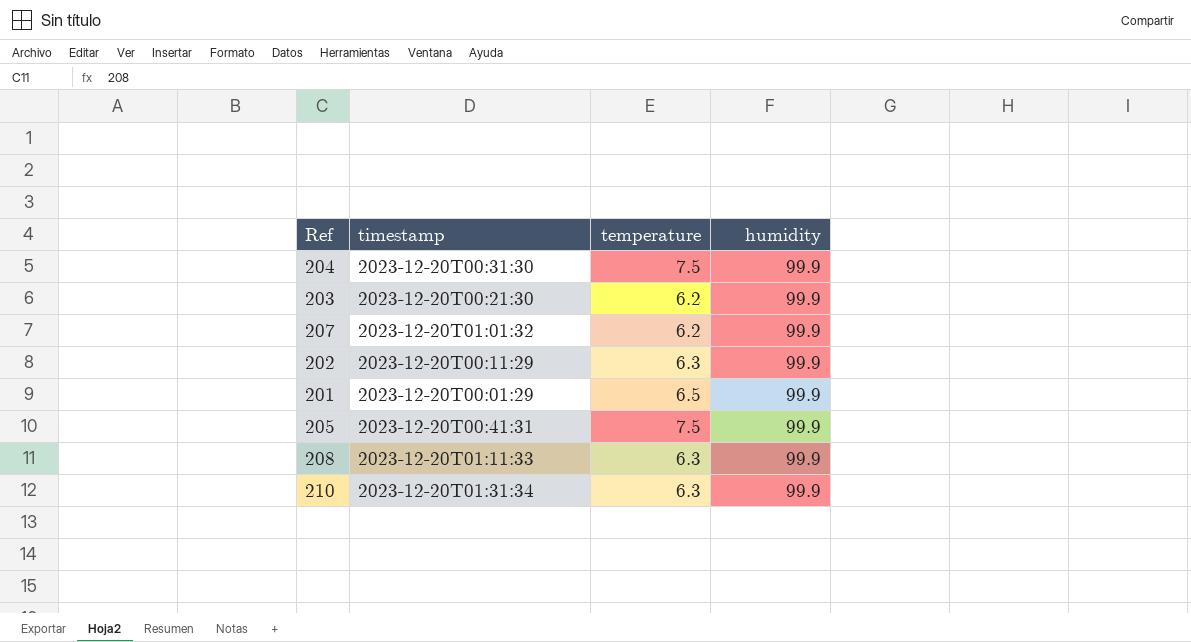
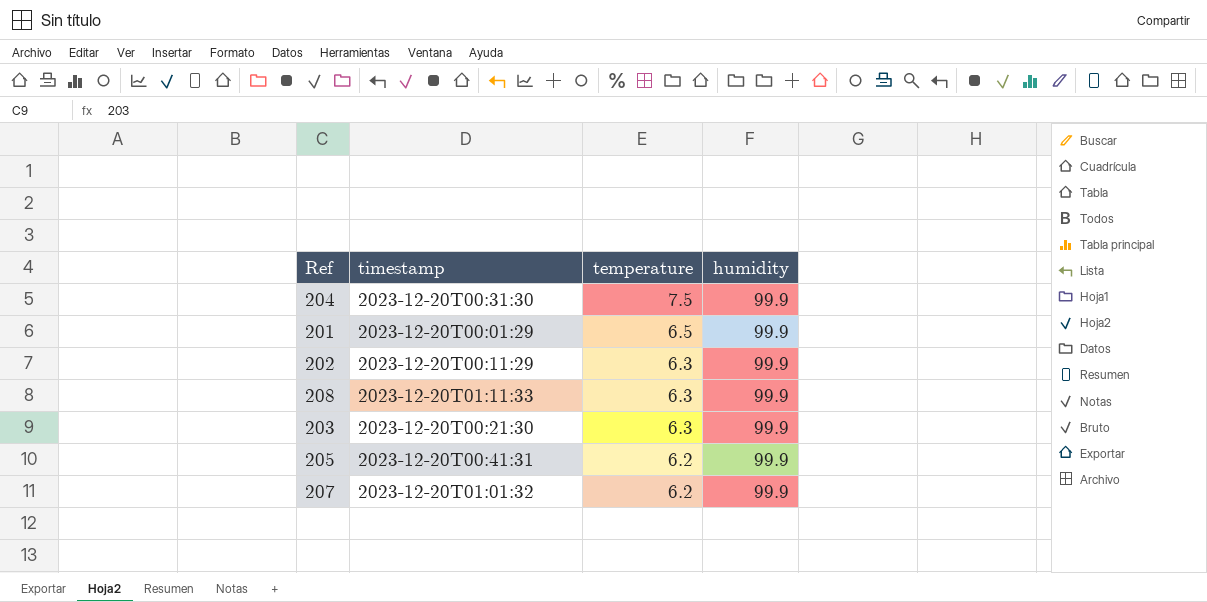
row order: none -> temperature descending
row 210: 2023-12-20T01:31:34 | 6.3 | 99.9 -> none
203 | temperature: 6.2 -> 6.3
205 | temperature: 7.5 -> 6.2

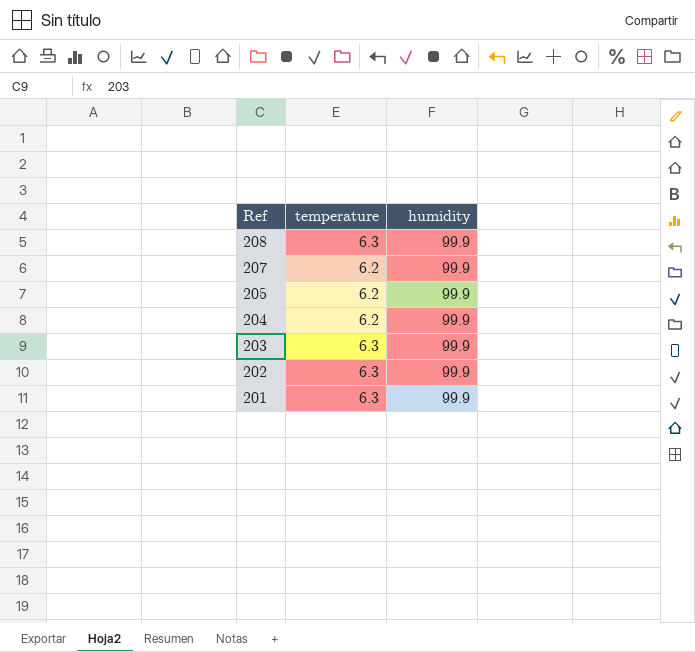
row order: temperature descending -> Ref descending
column timestamp | position: 2 -> none
204 | temperature: 7.5 -> 6.2
201 | temperature: 6.5 -> 6.3

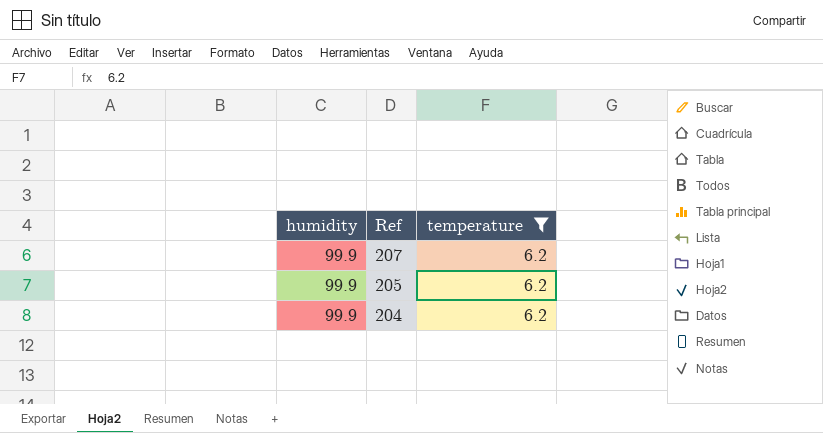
filter: none -> temperature = 6.2
column humidity | position: 3 -> 1

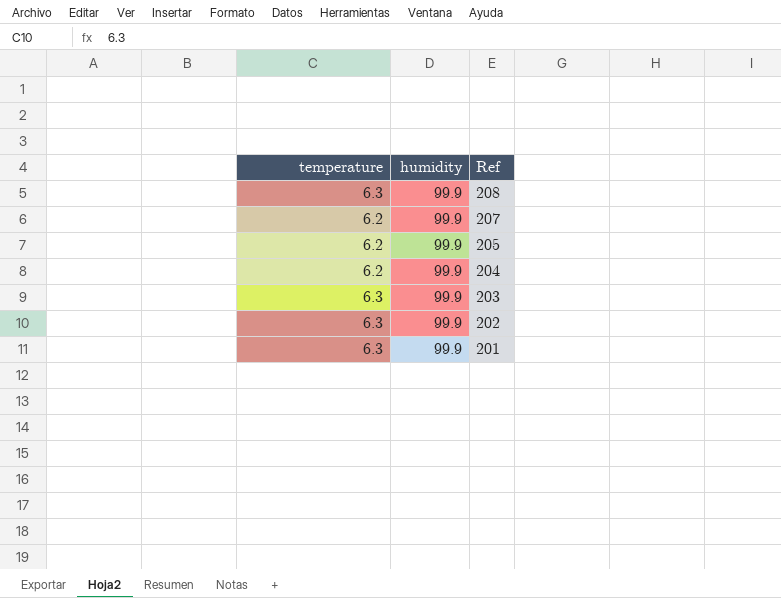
filter: temperature = 6.2 -> none
column temperature | position: 3 -> 1

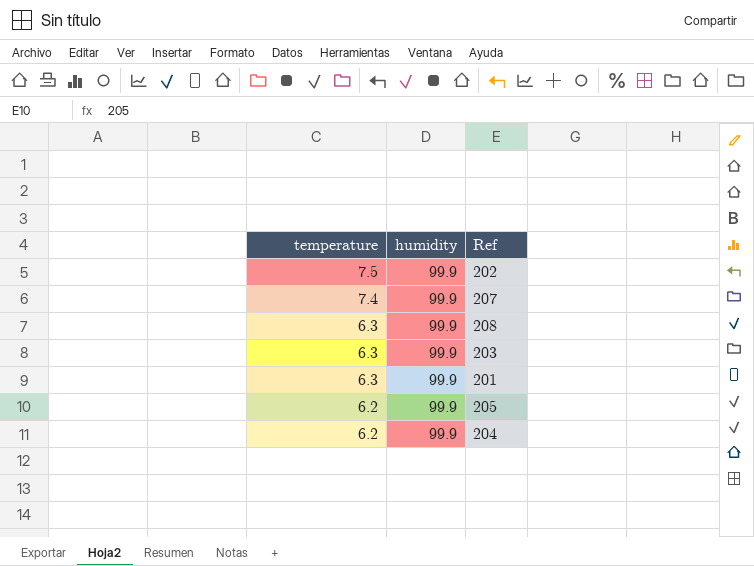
row order: Ref descending -> temperature descending
202 | temperature: 6.3 -> 7.5
207 | temperature: 6.2 -> 7.4

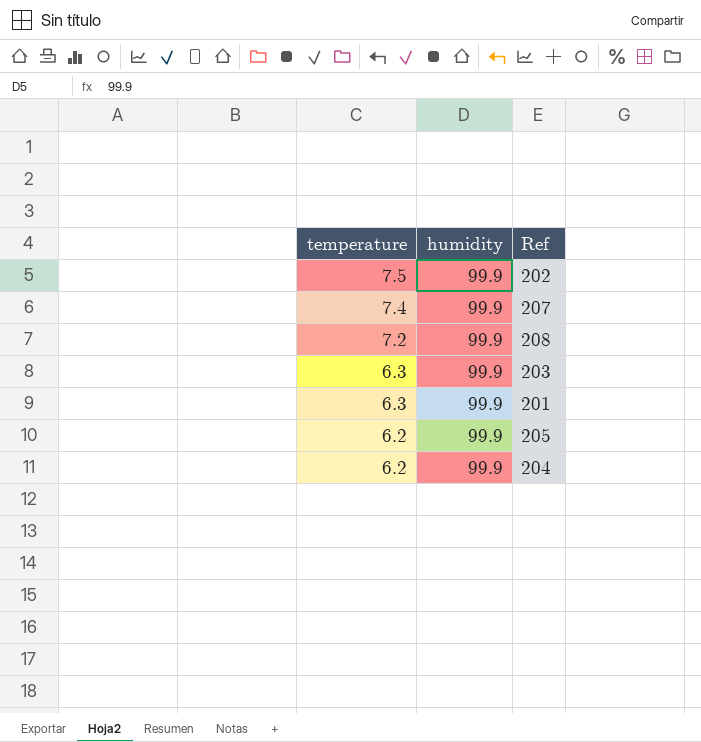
208 | temperature: 6.3 -> 7.2

